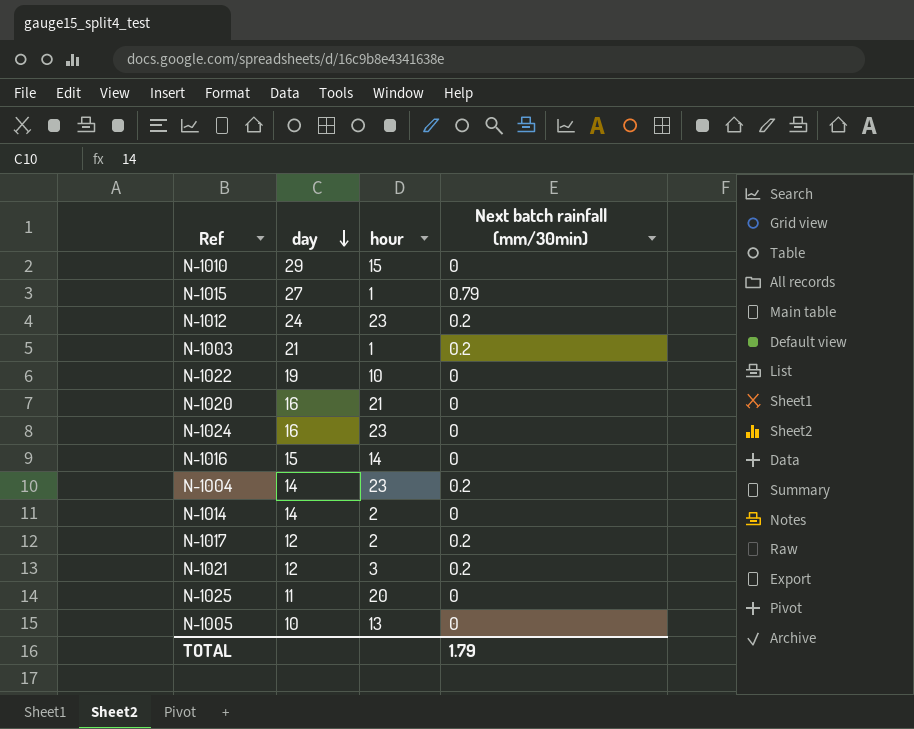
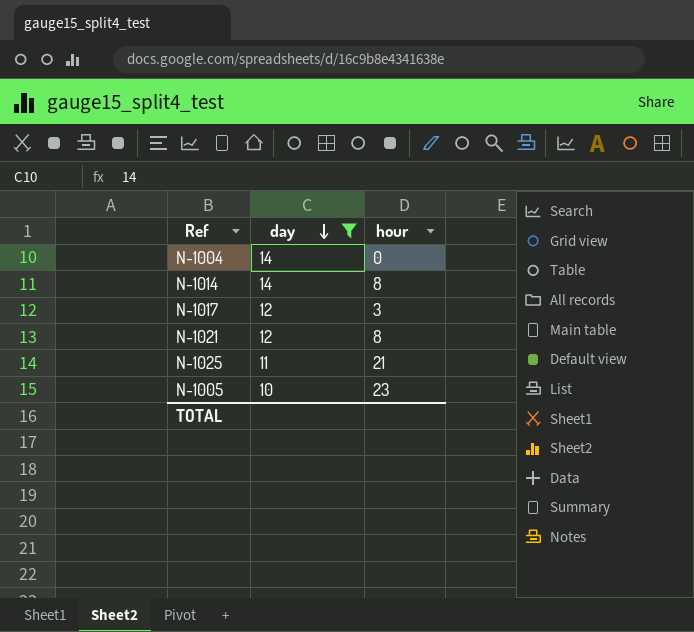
filter: none -> day <= 14
column Next batch rainfall (mm/30min) | position: 4 -> none
N-1004 | hour: 23 -> 0
N-1014 | hour: 2 -> 8
N-1017 | hour: 2 -> 3
N-1021 | hour: 3 -> 8
N-1025 | hour: 20 -> 21
N-1005 | hour: 13 -> 23

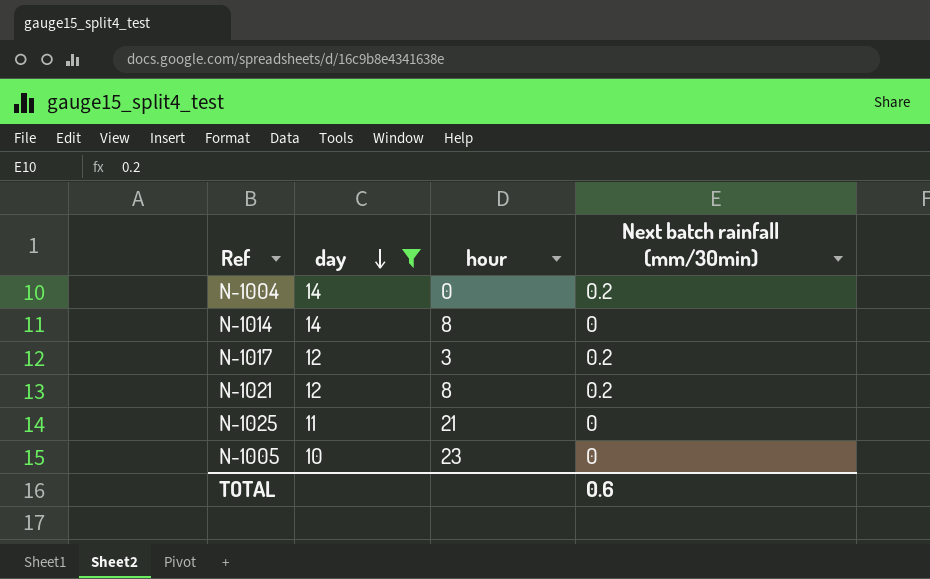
column Next batch rainfall (mm/30min) | position: none -> 4

